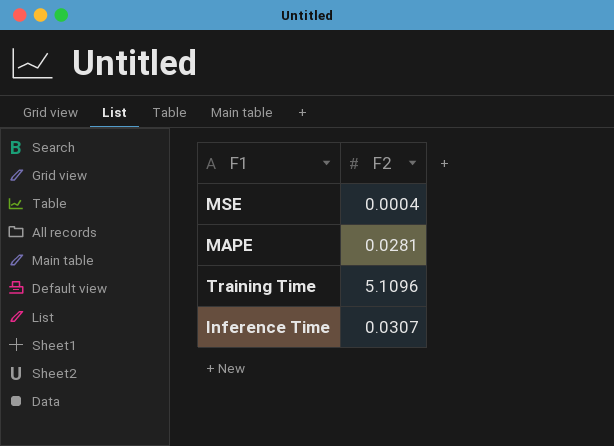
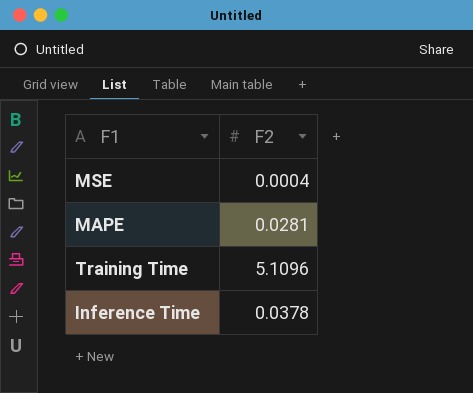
Inference Time | F2: 0.0307 -> 0.0378

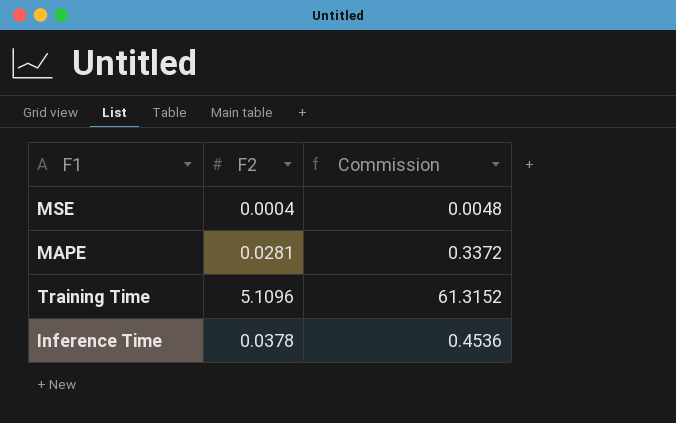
column Commission | formula: none -> [F2] * 12

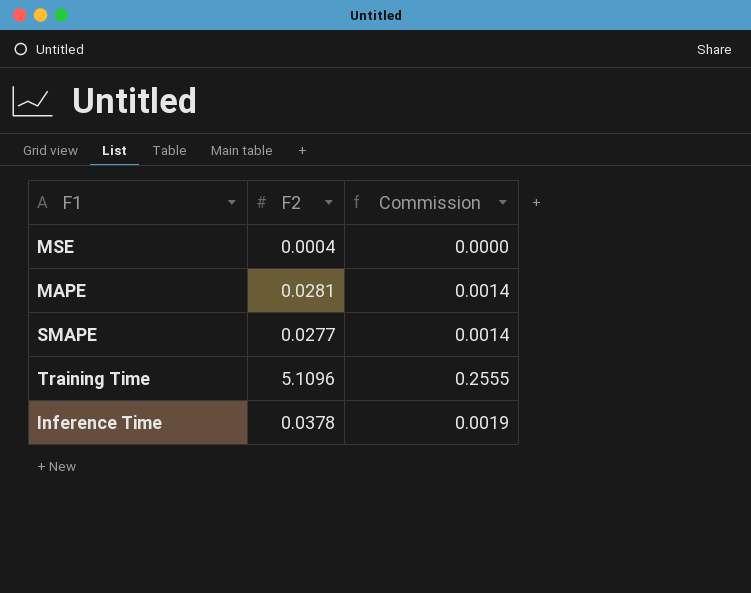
column Commission | formula: [F2] * 12 -> [F2] * 0.05
row SMAPE: none -> 0.0277 | 0.0014

